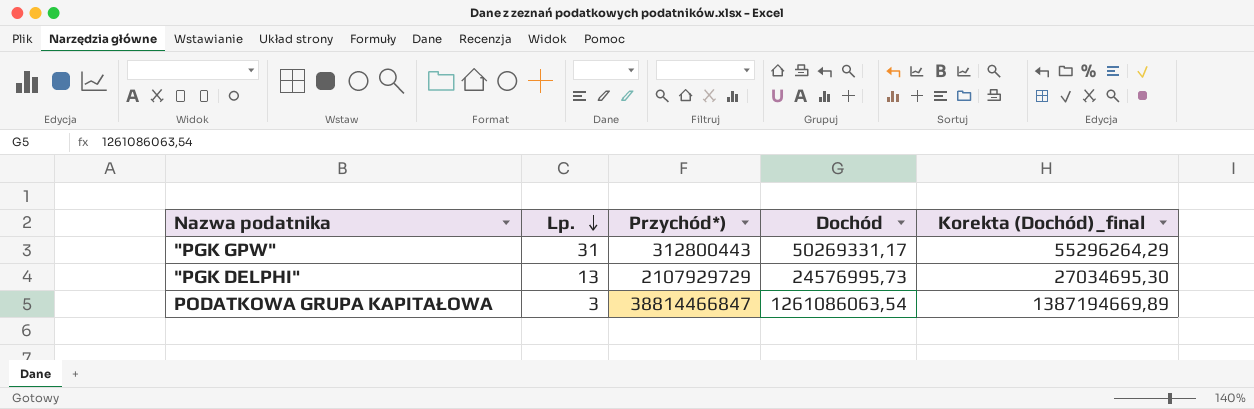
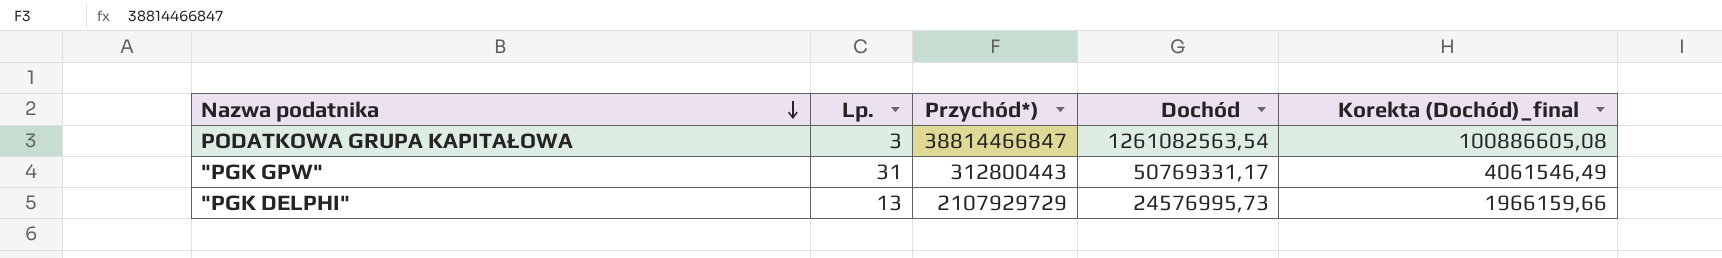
row order: Lp. descending -> Nazwa podatnika descending
column Korekta (Dochód)_final | formula: [Dochód] * 1,1 -> [Dochód] * 0,08
PODATKOWA GRUPA KAPITAŁOWA | Dochód: 1261086063,54 -> 1261082563,54
"PGK GPW" | Dochód: 50269331,17 -> 50769331,17

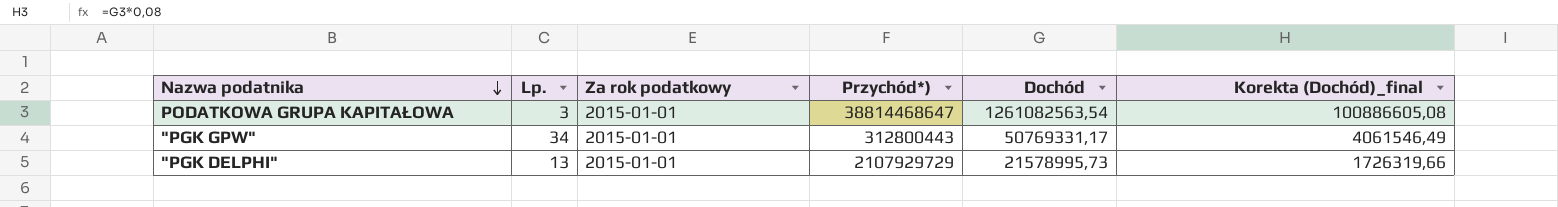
column Za rok podatkowy | position: none -> 3
PODATKOWA GRUPA KAPITAŁOWA | Przychód*): 38814466847 -> 38814468647
"PGK GPW" | Lp.: 31 -> 34
"PGK DELPHI" | Dochód: 24576995,73 -> 21578995,73
"PGK DELPHI" | Korekta (Dochód)_final: 1966159,66 -> 1726319,66

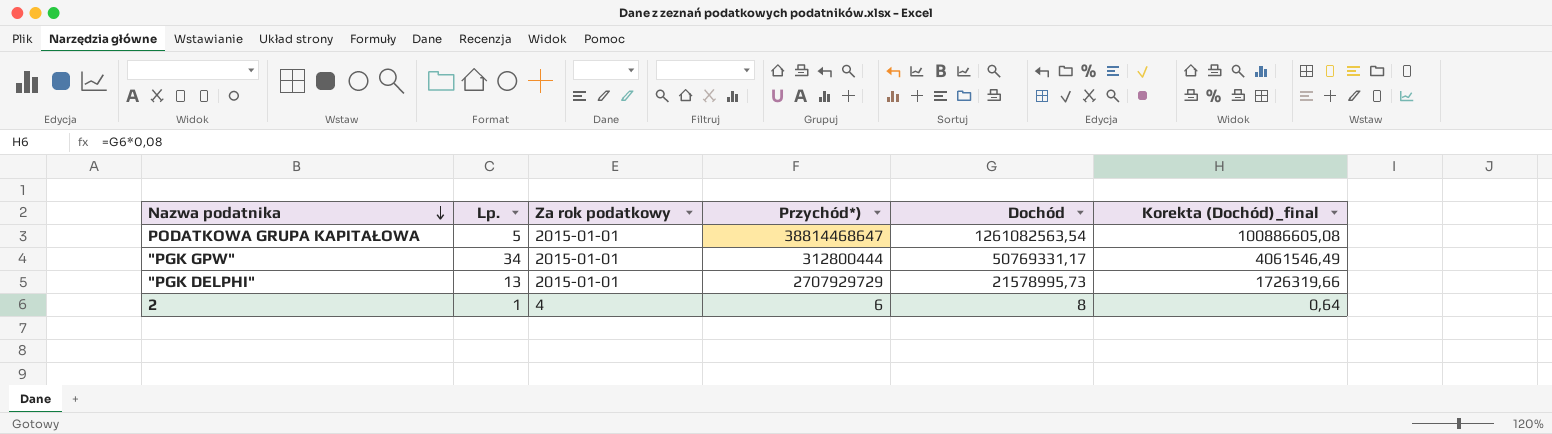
PODATKOWA GRUPA KAPITAŁOWA | Lp.: 3 -> 5
"PGK GPW" | Przychód*): 312800443 -> 312800444
"PGK DELPHI" | Przychód*): 2107929729 -> 2707929729
row 2: none -> 1 | 4 | 6 | 8 | 0,64

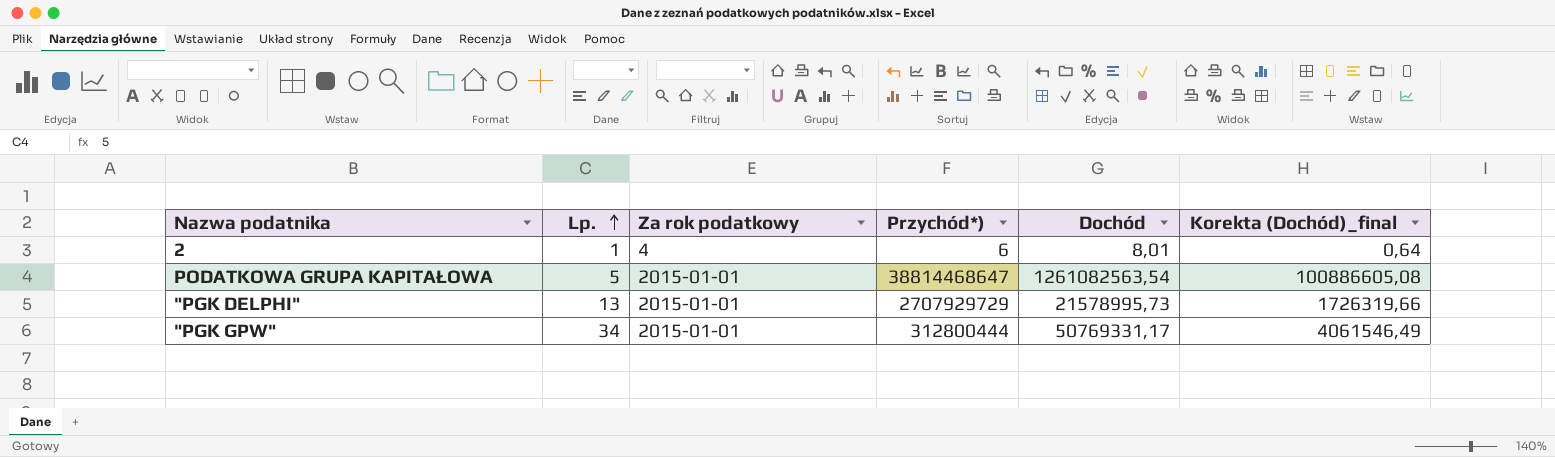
row order: Nazwa podatnika descending -> Lp. ascending
2 | Dochód: 8 -> 8,01

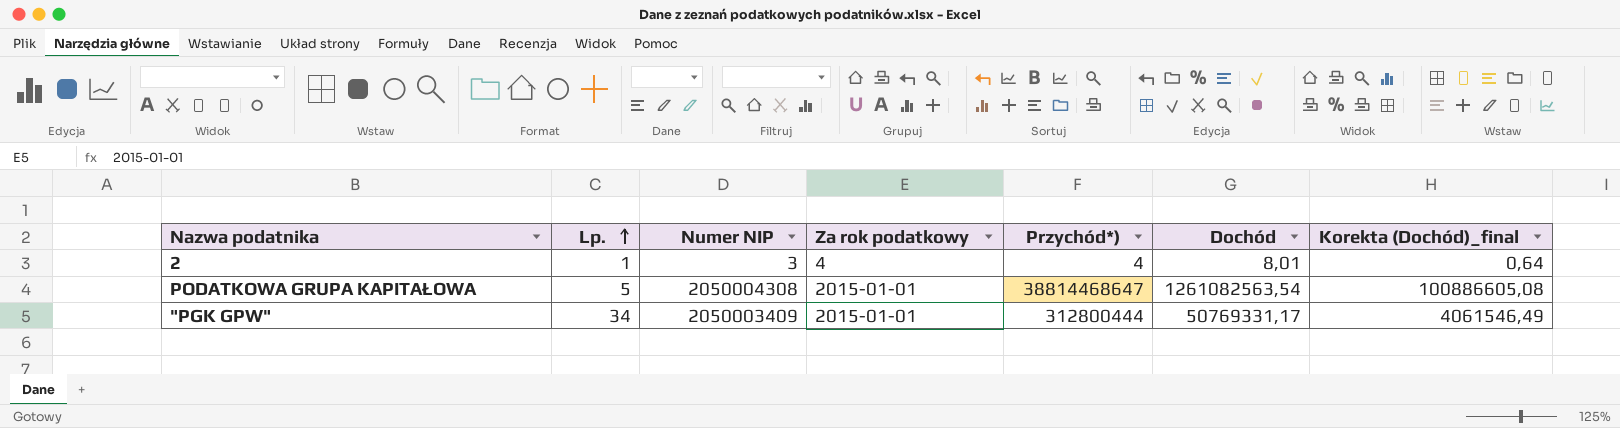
column Numer NIP | position: none -> 3
row "PGK DELPHI": 13 | 2015-01-01 | 2707929729 | 21578995,73 | 1726319,66 -> none
2 | Przychód*): 6 -> 4

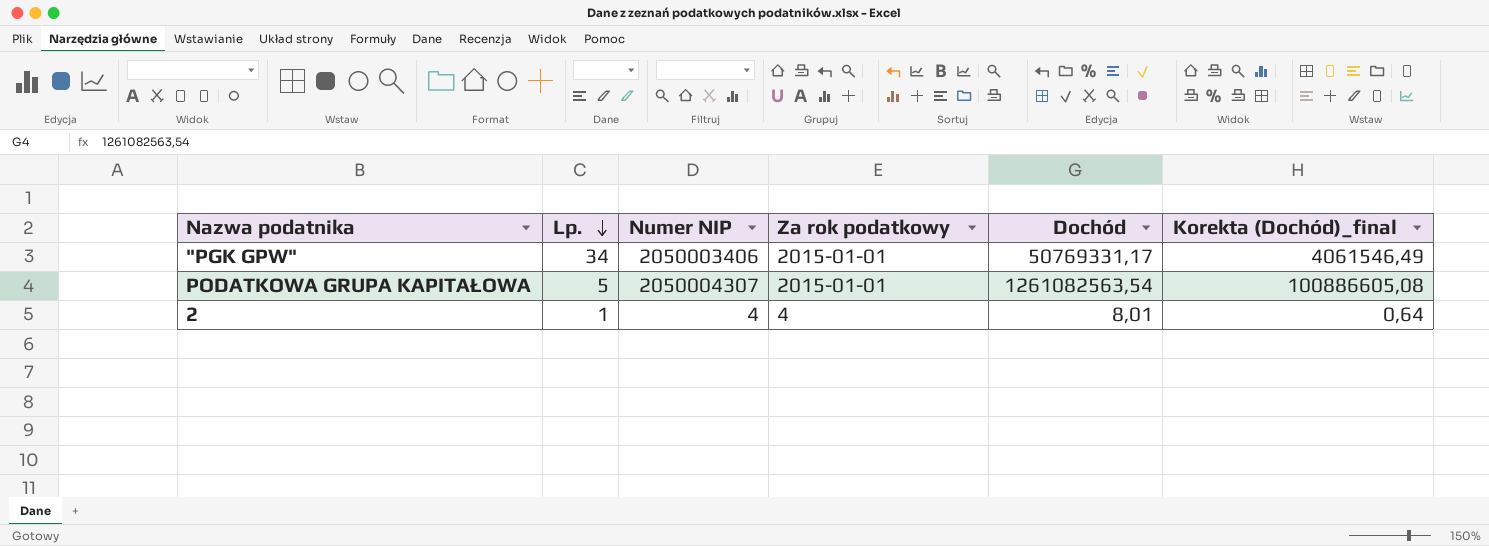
row order: Lp. ascending -> Lp. descending
column Przychód*) | position: 5 -> none
"PGK GPW" | Numer NIP: 2050003409 -> 2050003406
PODATKOWA GRUPA KAPITAŁOWA | Numer NIP: 2050004308 -> 2050004307
2 | Numer NIP: 3 -> 4

